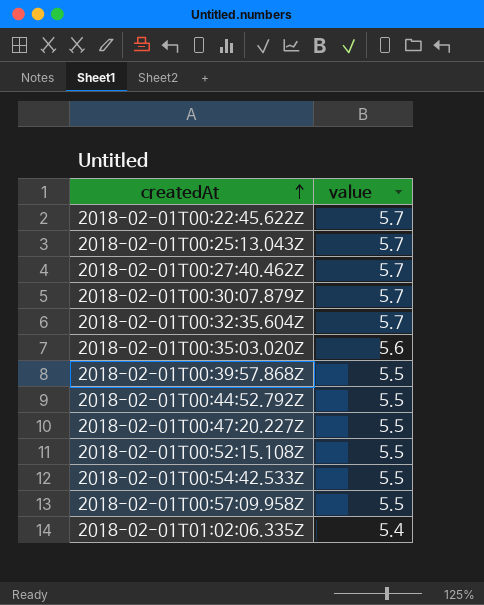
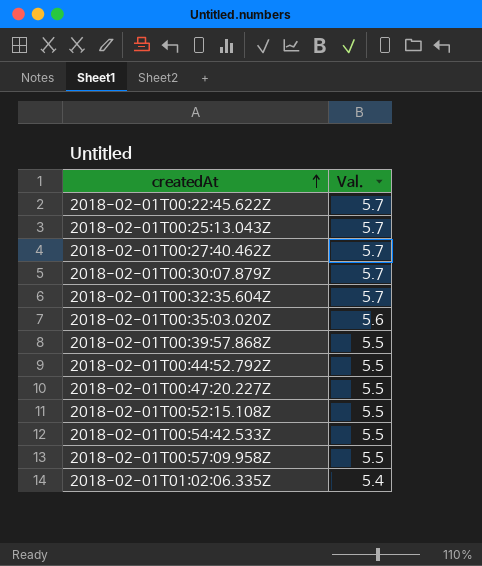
column name: value -> Val.

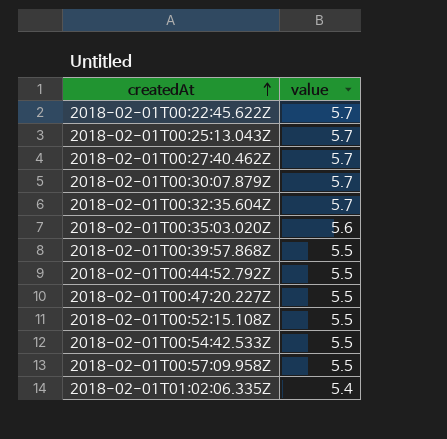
column name: Val. -> value

